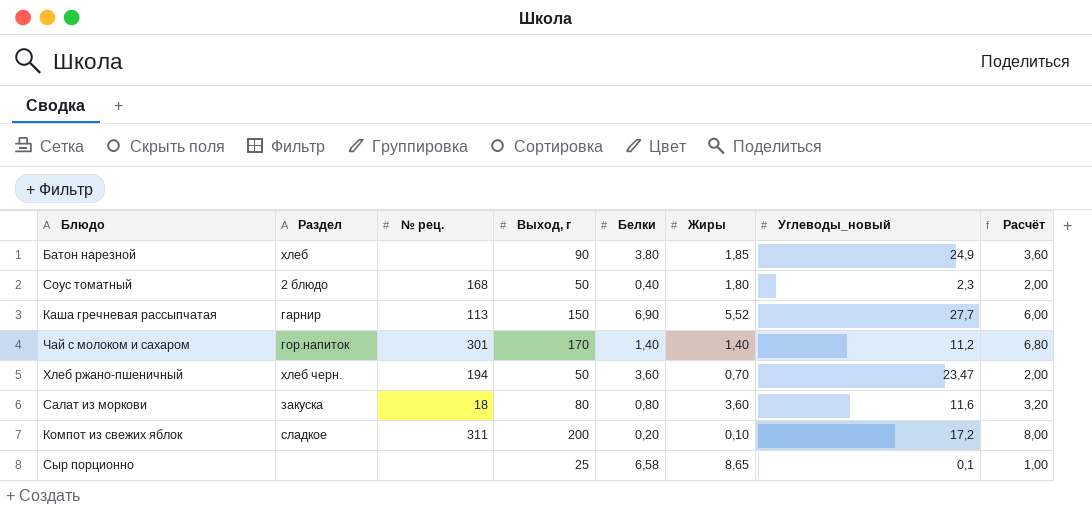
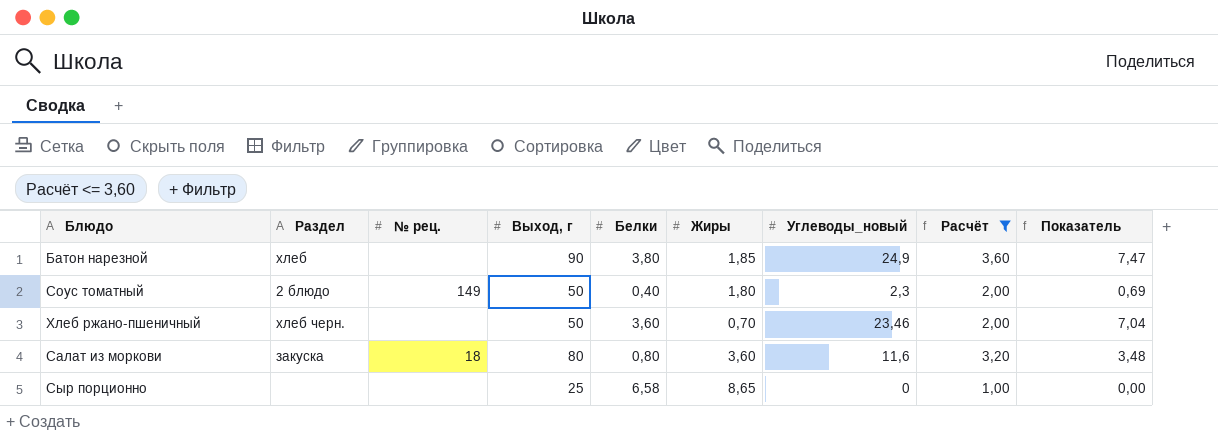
filter: none -> Расчёт <= 3,60
column Показатель | formula: none -> [Углеводы_новый] * 0,3
Соус томатный | № рец.: 168 -> 149
Хлеб ржано-пшеничный | № рец.: 194 -> none
Хлеб ржано-пшеничный | Углеводы_новый: 23,47 -> 23,46
Сыр порционно | Углеводы_новый: 0,1 -> 0

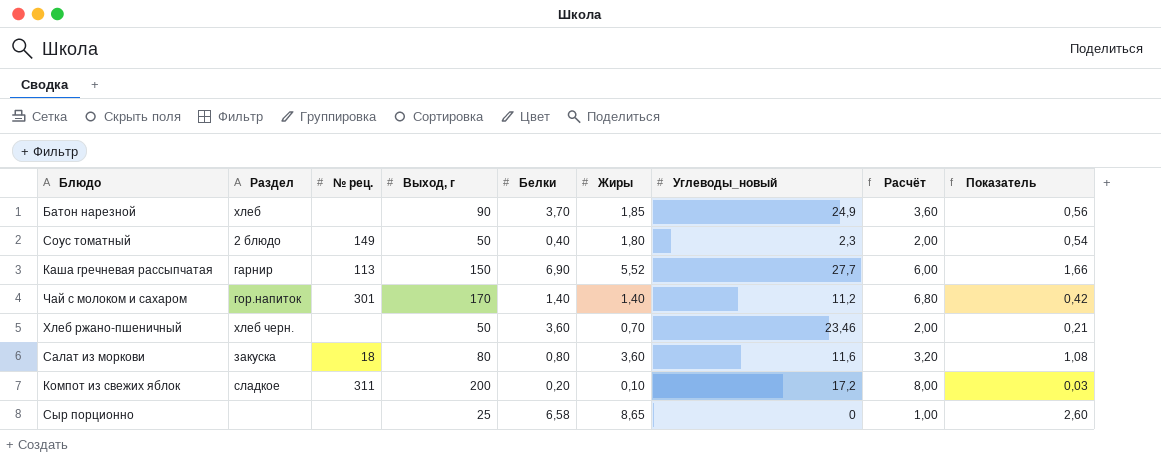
filter: Расчёт <= 3,60 -> none
column Показатель | formula: [Углеводы_новый] * 0,3 -> [Жиры] * 0,3
Батон нарезной | Белки: 3,80 -> 3,70

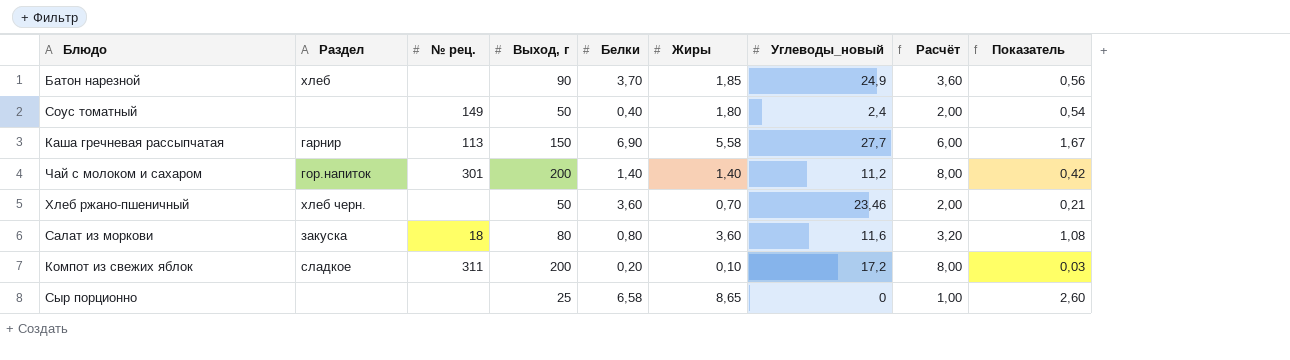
Соус томатный | Раздел: 2 блюдо -> none
Соус томатный | Углеводы_новый: 2,3 -> 2,4
Каша гречневая рассыпчатая | Жиры: 5,52 -> 5,58
Каша гречневая рассыпчатая | Показатель: 1,66 -> 1,67
Чай с молоком и сахаром | Выход, г: 170 -> 200
Чай с молоком и сахаром | Расчёт: 6,80 -> 8,00

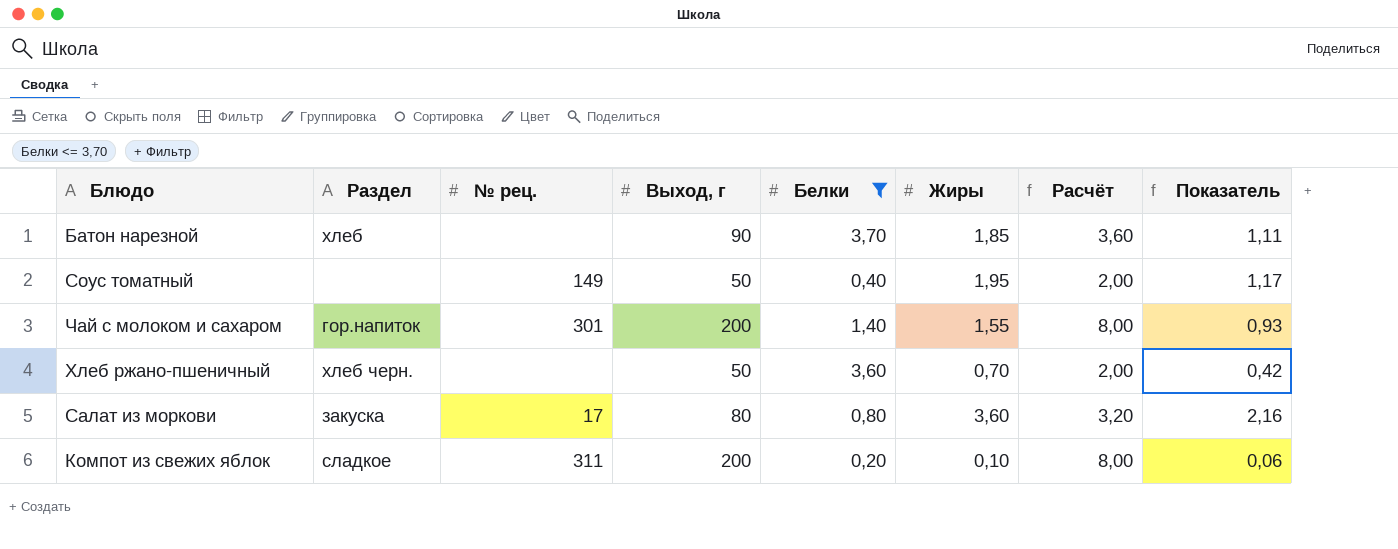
filter: none -> Белки <= 3,70
column Углеводы_новый | position: 7 -> none
column Показатель | formula: [Жиры] * 0,3 -> [Жиры] * 0,6
Соус томатный | Жиры: 1,80 -> 1,95
Чай с молоком и сахаром | Жиры: 1,40 -> 1,55
Салат из моркови | № рец.: 18 -> 17

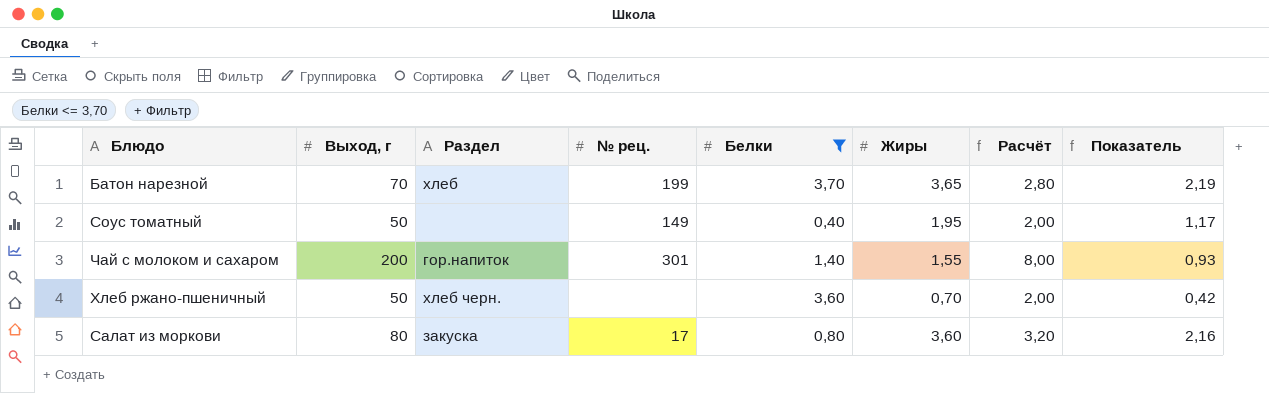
column Выход, г | position: 4 -> 2
row Компот из свежих яблок: сладкое | 311 | 200 | 0,20 | 0,10 | 8,00 | 0,06 -> none
Батон нарезной | Выход, г: 90 -> 70
Батон нарезной | № рец.: none -> 199
Батон нарезной | Жиры: 1,85 -> 3,65
Батон нарезной | Расчёт: 3,60 -> 2,80
Батон нарезной | Показатель: 1,11 -> 2,19

